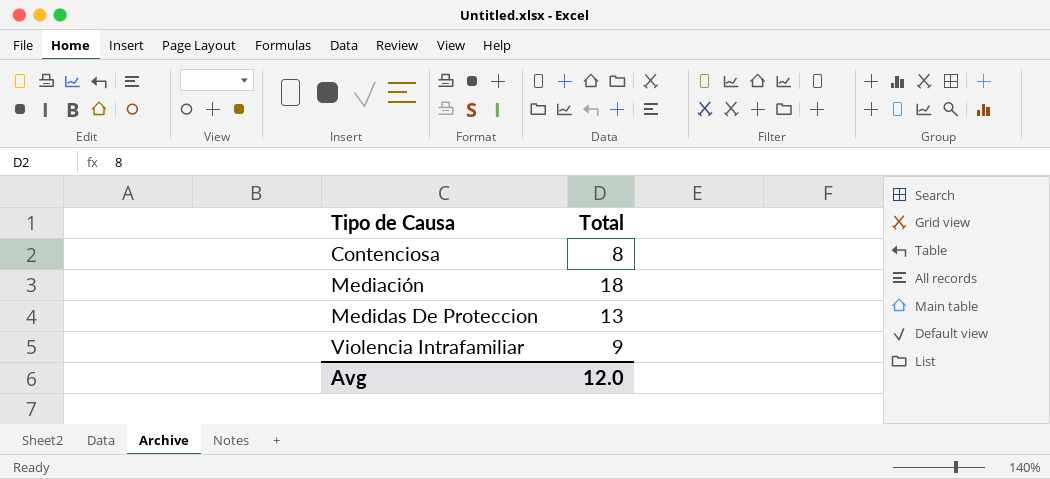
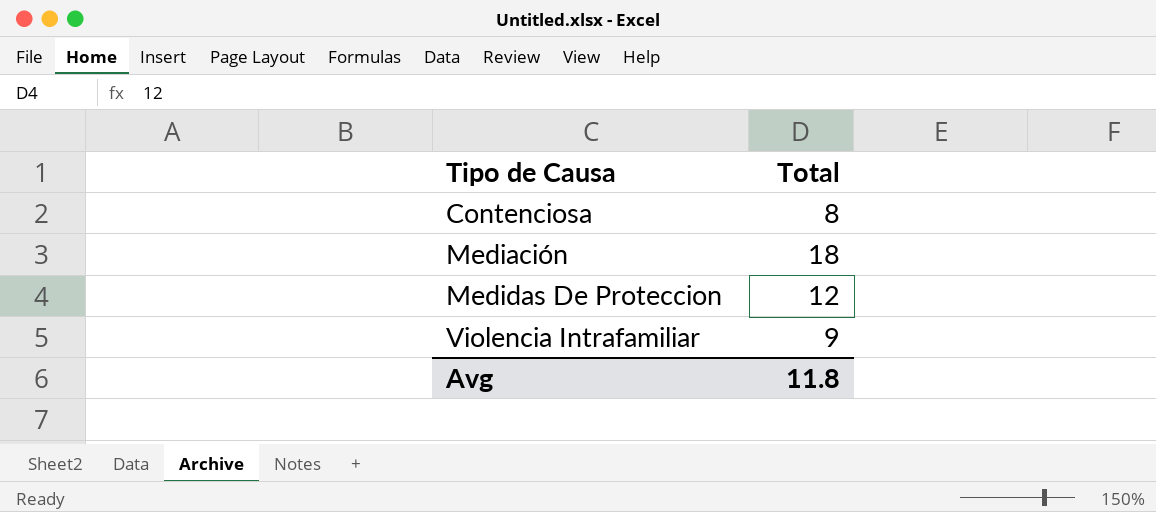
Medidas De Proteccion | Total: 13 -> 12
Avg | Total: 12.0 -> 11.8

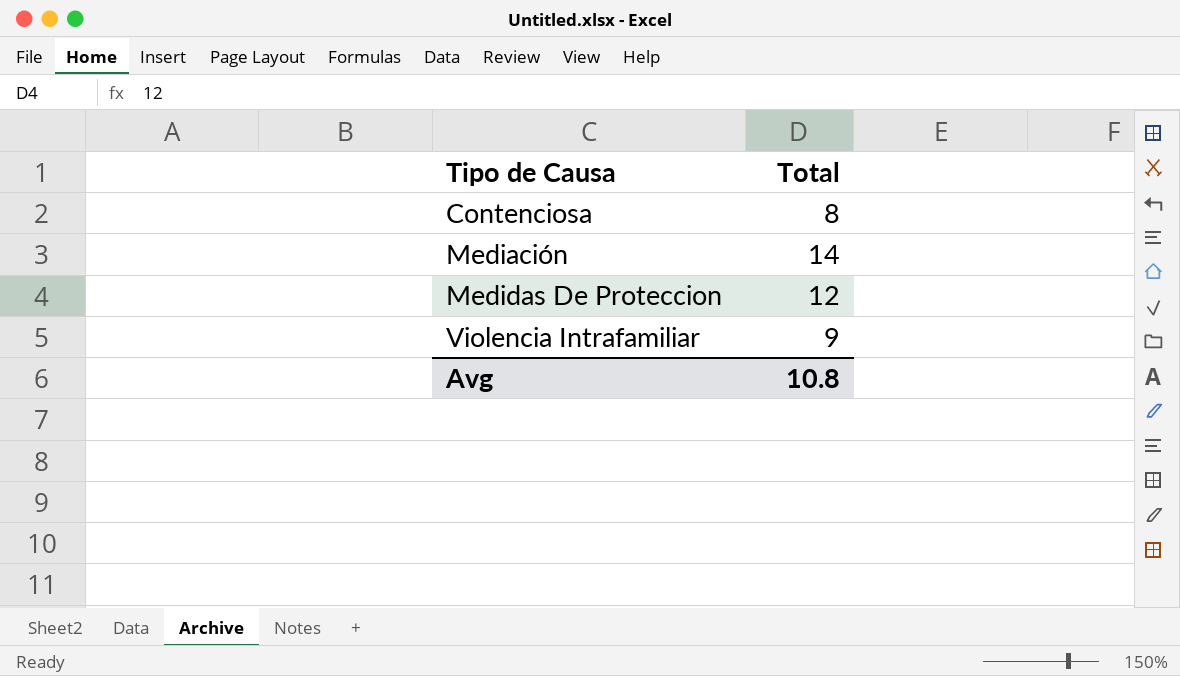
Mediación | Total: 18 -> 14
Avg | Total: 11.8 -> 10.8

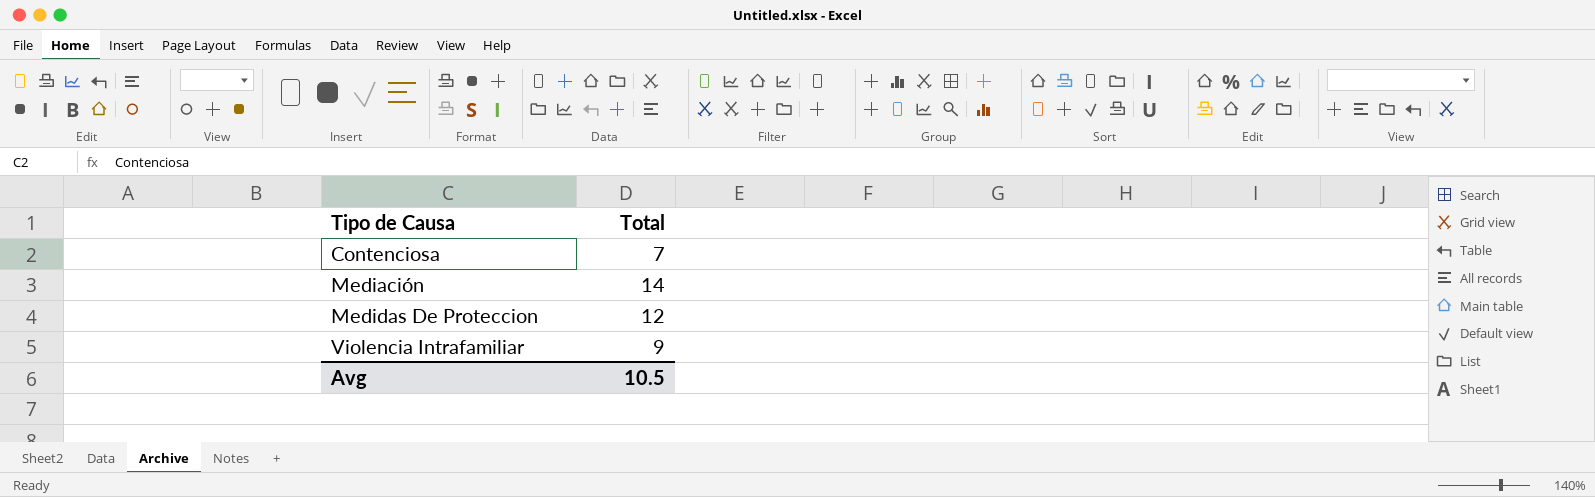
Contenciosa | Total: 8 -> 7
Avg | Total: 10.8 -> 10.5

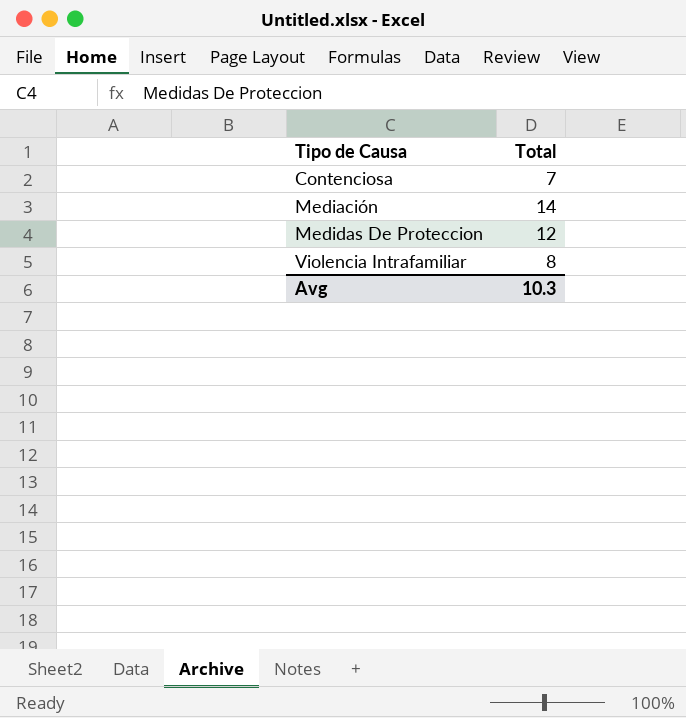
Violencia Intrafamiliar | Total: 9 -> 8
Avg | Total: 10.5 -> 10.3

